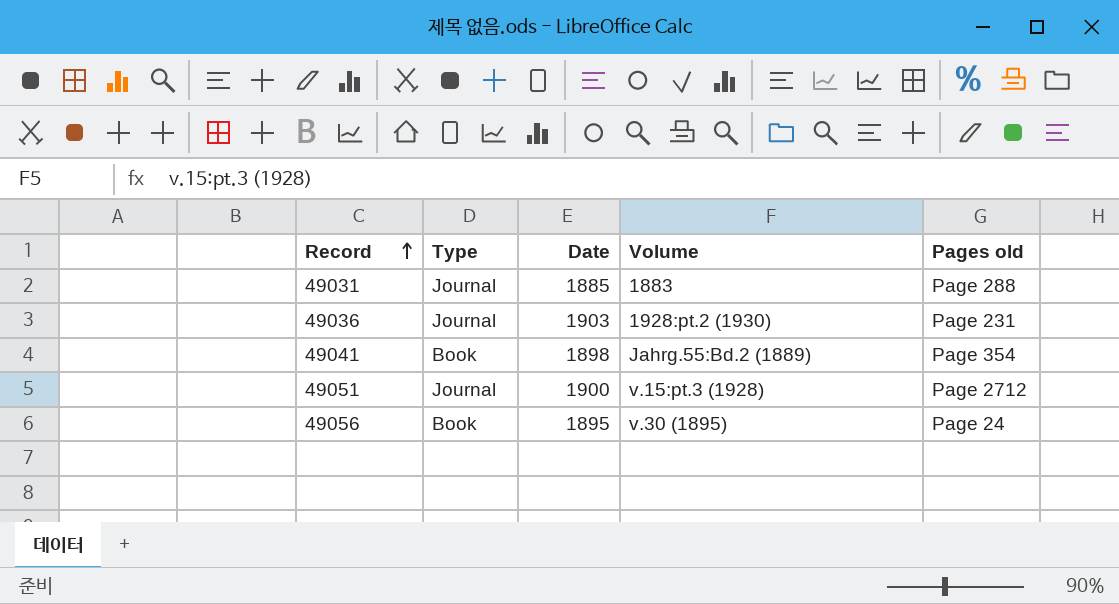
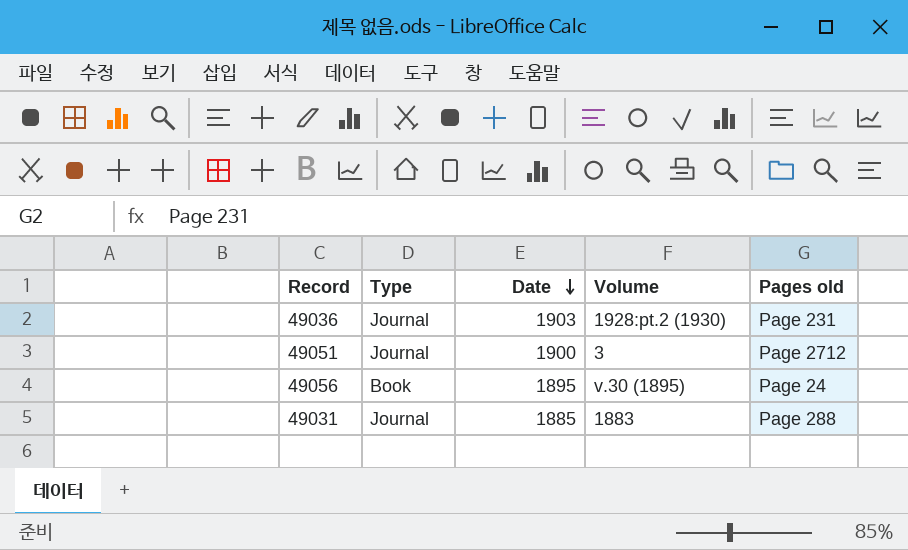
row order: Record ascending -> Date descending
row 49041: Book | 1898 | Jahrg.55:Bd.2 (1889) | Page 354 -> none
49051 | Volume: v.15:pt.3 (1928) -> 3

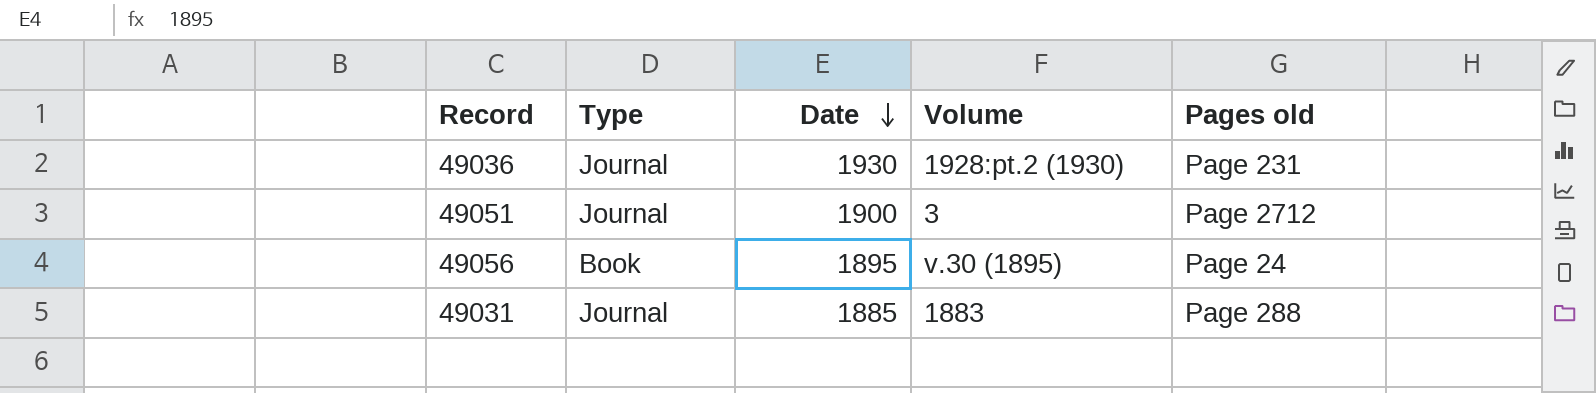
49036 | Date: 1903 -> 1930

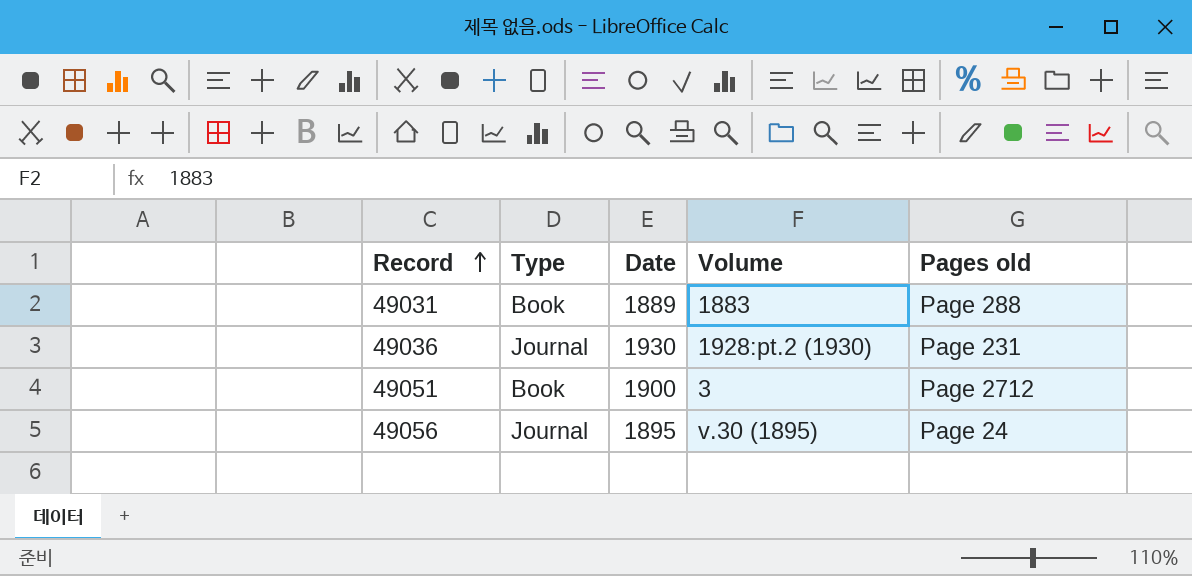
row order: Date descending -> Record ascending
49031 | Type: Journal -> Book
49031 | Date: 1885 -> 1889
49051 | Type: Journal -> Book
49056 | Type: Book -> Journal

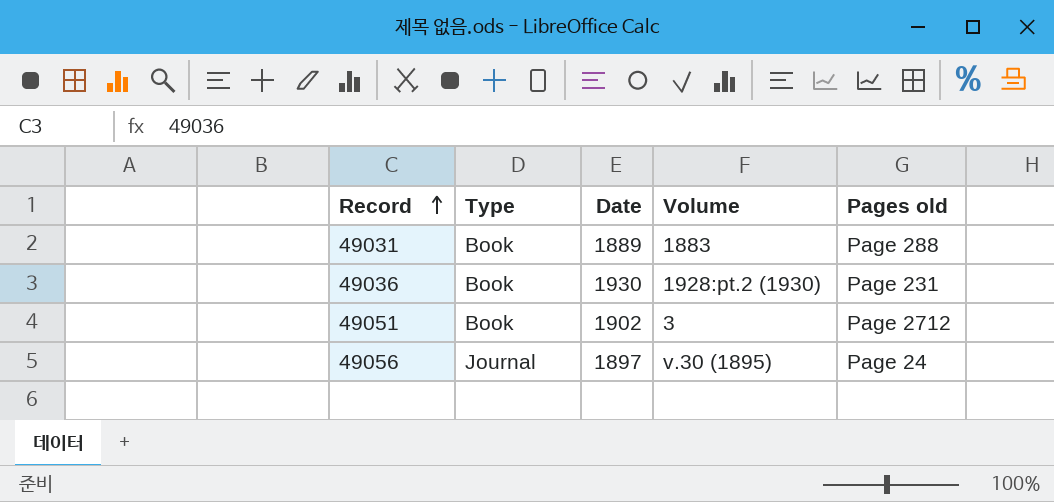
49036 | Type: Journal -> Book
49051 | Date: 1900 -> 1902
49056 | Date: 1895 -> 1897

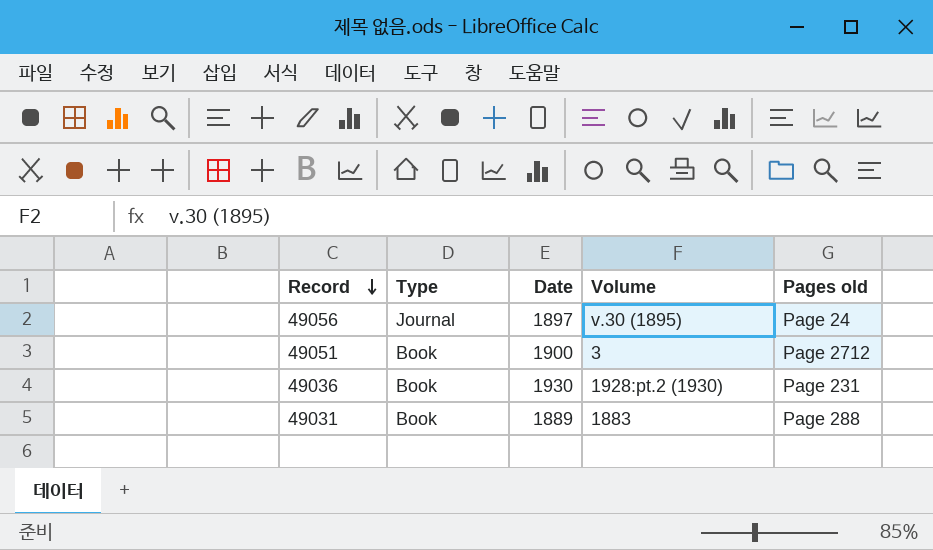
row order: Record ascending -> Record descending
49051 | Date: 1902 -> 1900

